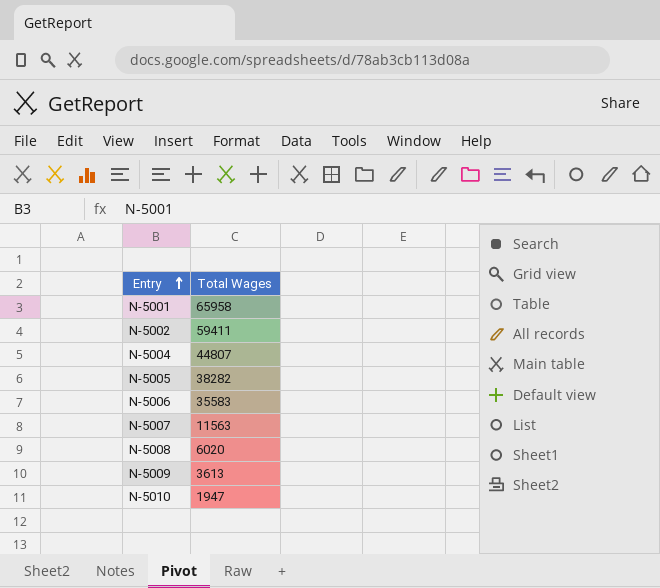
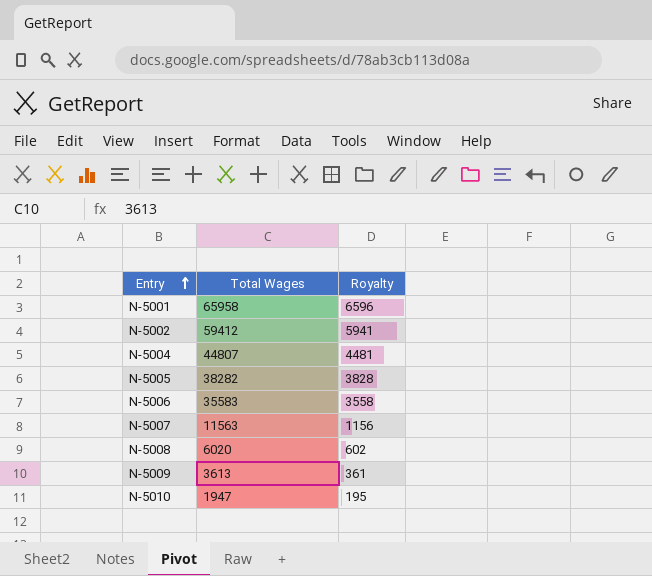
column Royalty | formula: none -> [Total Wages] * 0.1
N-5002 | Total Wages: 59411 -> 59412

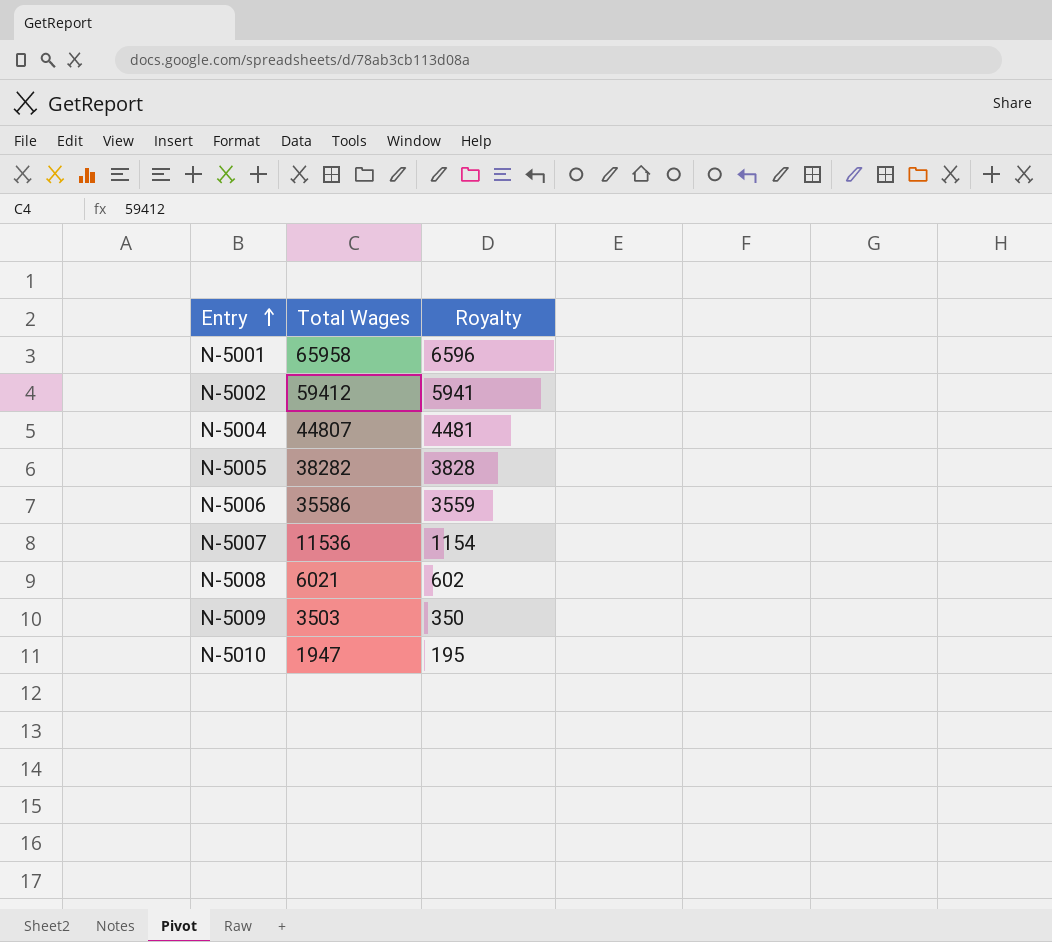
N-5006 | Total Wages: 35583 -> 35586
N-5006 | Royalty: 3558 -> 3559
N-5007 | Total Wages: 11563 -> 11536
N-5007 | Royalty: 1156 -> 1154
N-5008 | Total Wages: 6020 -> 6021
N-5009 | Total Wages: 3613 -> 3503
N-5009 | Royalty: 361 -> 350

